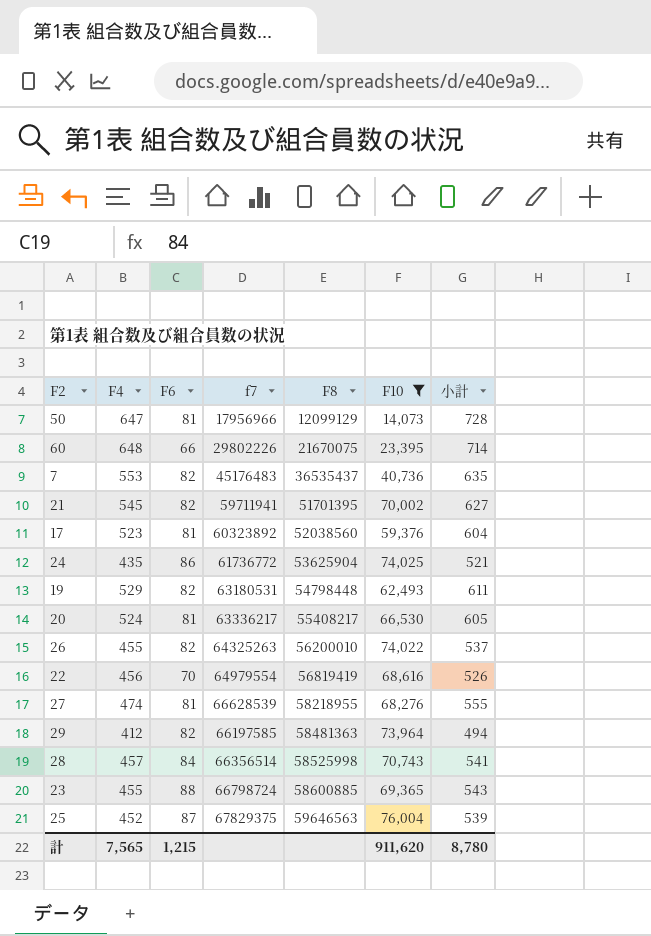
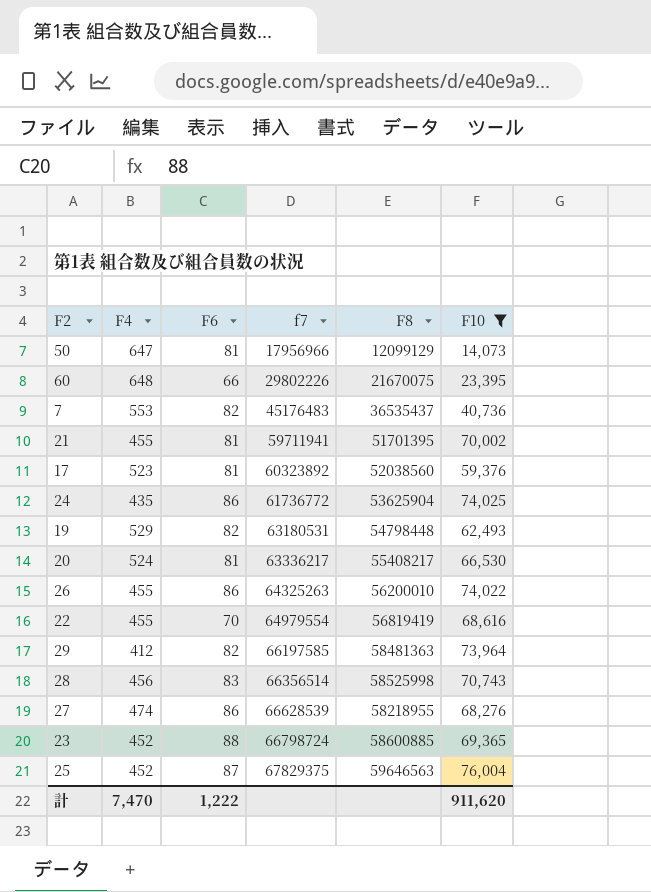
row order: F8 ascending -> f7 ascending
column 小計 | formula: [F4] + [F6] -> none
21 | F4: 545 -> 455
21 | F6: 82 -> 81
26 | F6: 82 -> 86
22 | F4: 456 -> 455
28 | F4: 457 -> 456
28 | F6: 84 -> 83
27 | F6: 81 -> 86
23 | F4: 455 -> 452
計 | F4: 7,565 -> 7,470
計 | F6: 1,215 -> 1,222

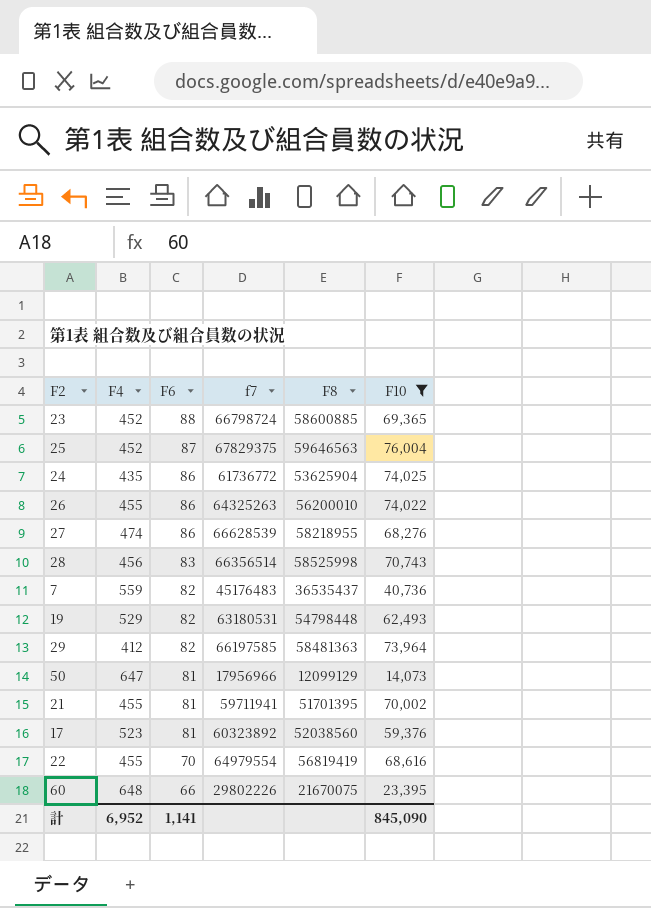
row order: f7 ascending -> F6 descending
row 20: 524 | 81 | 63336217 | 55408217 | 66,530 -> none
7 | F4: 553 -> 559
計 | F4: 7,470 -> 6,952
計 | F6: 1,222 -> 1,141
計 | F10: 911,620 -> 845,090

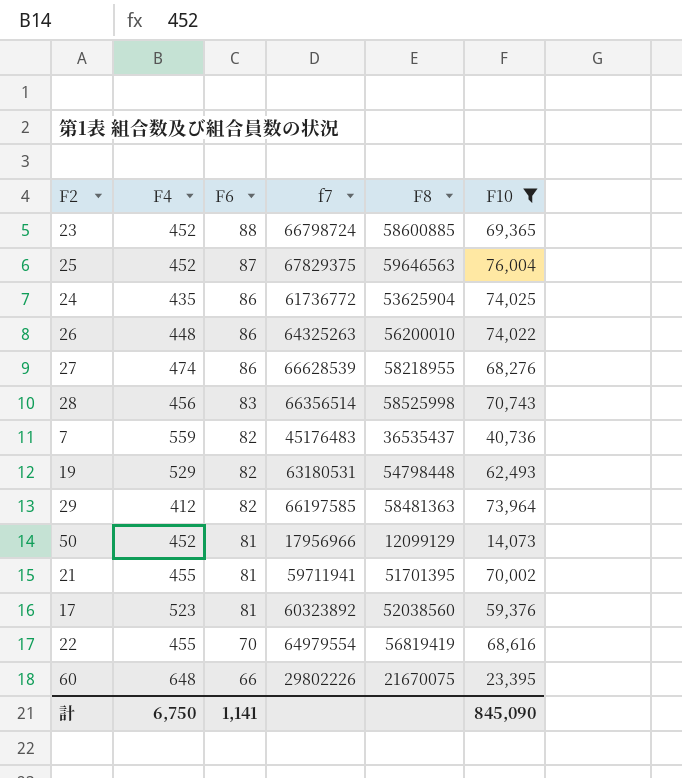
26 | F4: 455 -> 448
50 | F4: 647 -> 452
計 | F4: 6,952 -> 6,750

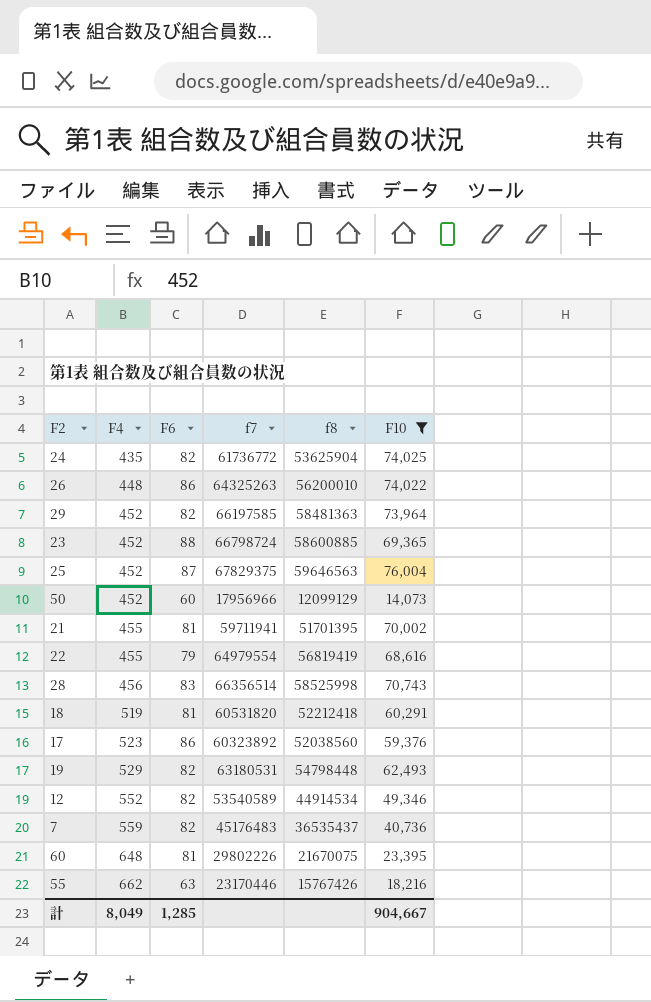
row order: F6 descending -> F4 ascending
column name: F8 -> f8
row 27: 474 | 86 | 66628539 | 58218955 | 68,276 -> none
24 | F6: 86 -> 82
29 | F4: 412 -> 452
50 | F6: 81 -> 60
22 | F6: 70 -> 79
row 18: none -> 519 | 81 | 60531820 | 52212418 | 60,291
17 | F6: 81 -> 86
row 12: none -> 552 | 82 | 53540589 | 44914534 | 49,346
60 | F6: 66 -> 81
row 55: none -> 662 | 63 | 23170446 | 15767426 | 18,216
計 | F4: 6,750 -> 8,049
計 | F6: 1,141 -> 1,285
計 | F10: 845,090 -> 904,667

